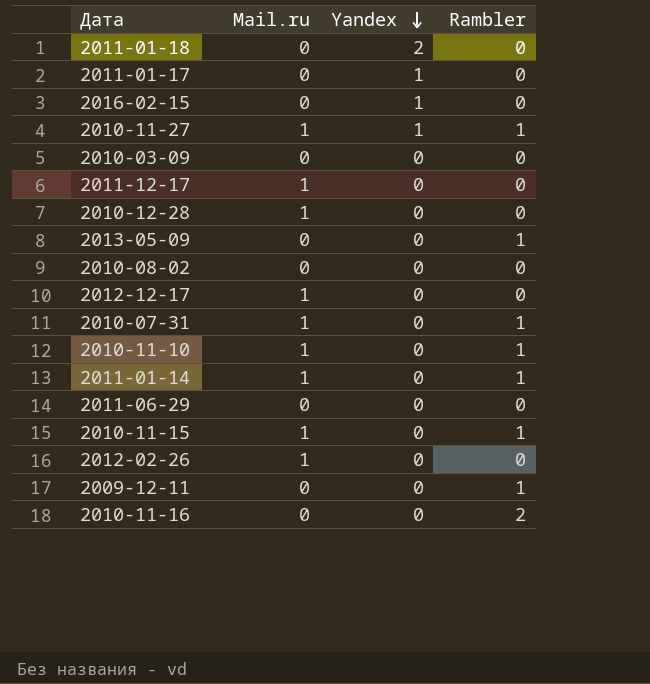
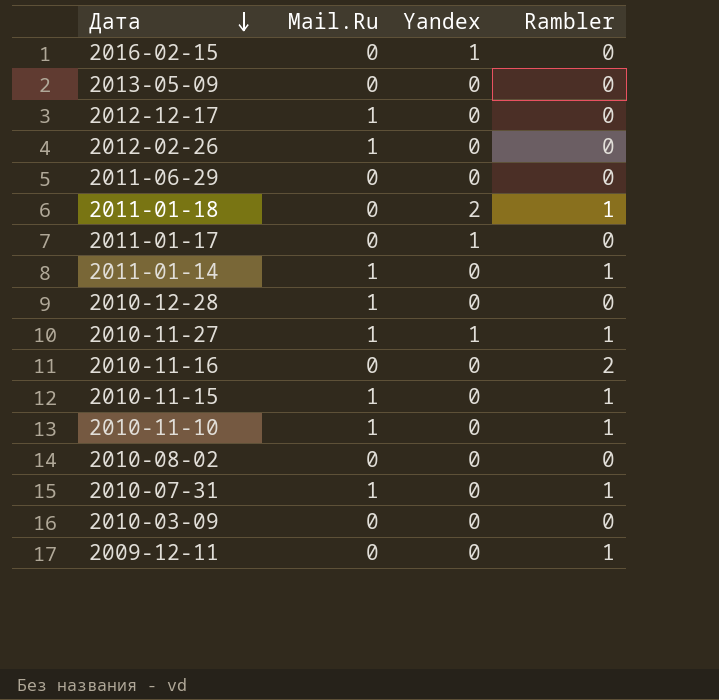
row order: Yandex descending -> Дата descending
column name: Mail.ru -> Mail.Ru
row 2011-12-17: 1 | 0 | 0 -> none
2013-05-09 | Rambler: 1 -> 0
2011-01-18 | Rambler: 0 -> 1

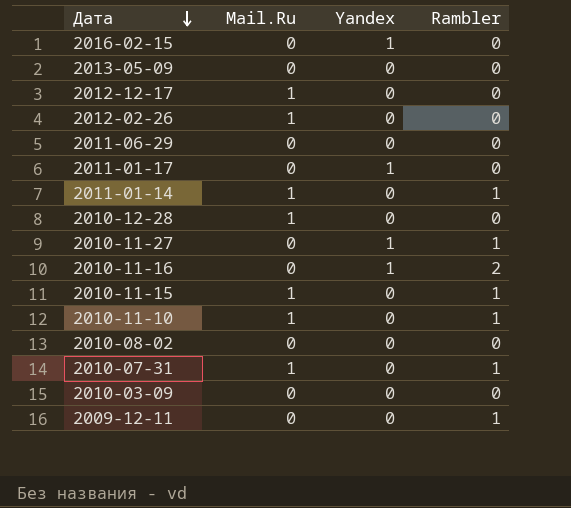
row 2011-01-18: 0 | 2 | 1 -> none
2010-11-27 | Mail.Ru: 1 -> 0
2010-11-16 | Yandex: 0 -> 1

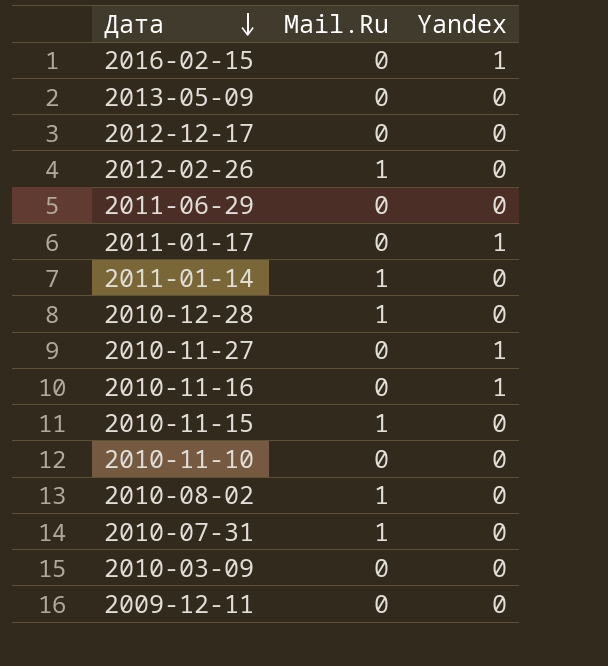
column Rambler | position: 4 -> none
2012-12-17 | Mail.Ru: 1 -> 0
2010-11-10 | Mail.Ru: 1 -> 0
2010-08-02 | Mail.Ru: 0 -> 1

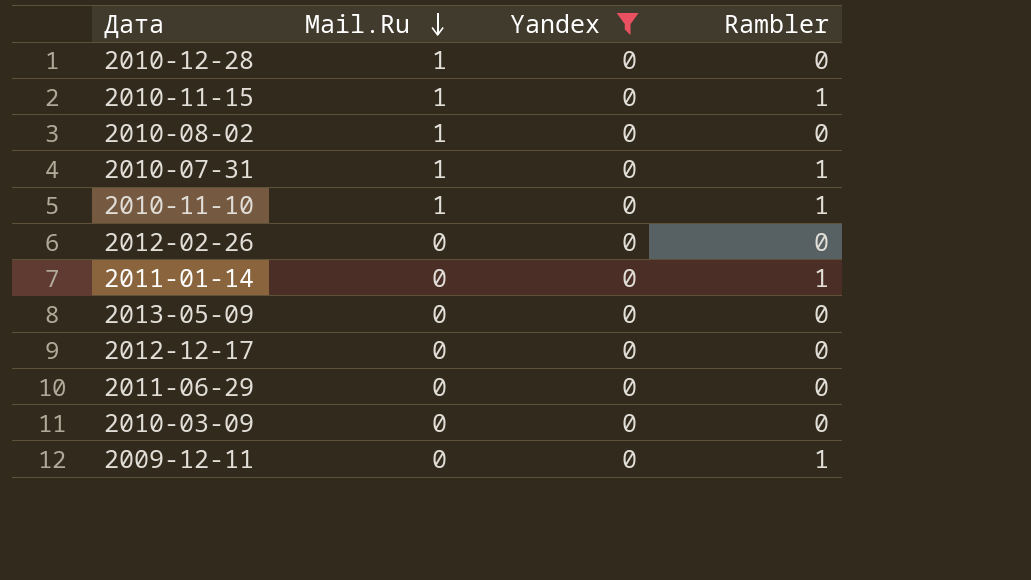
filter: none -> Yandex = 0
row order: Дата descending -> Mail.Ru descending
column Rambler | position: none -> 4
2010-11-10 | Mail.Ru: 0 -> 1
2012-02-26 | Mail.Ru: 1 -> 0
2011-01-14 | Mail.Ru: 1 -> 0

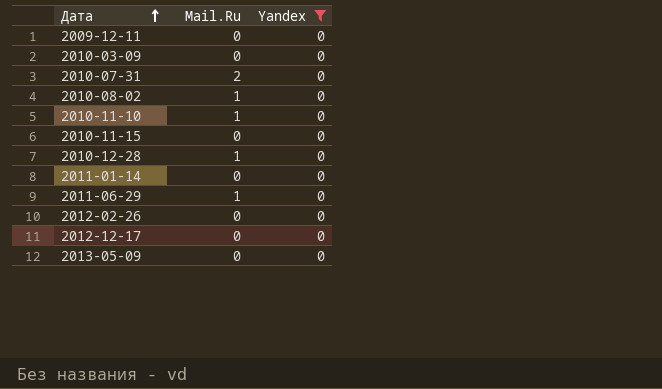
row order: Mail.Ru descending -> Дата ascending
column Rambler | position: 4 -> none
2010-07-31 | Mail.Ru: 1 -> 2
2010-11-15 | Mail.Ru: 1 -> 0
2011-06-29 | Mail.Ru: 0 -> 1

